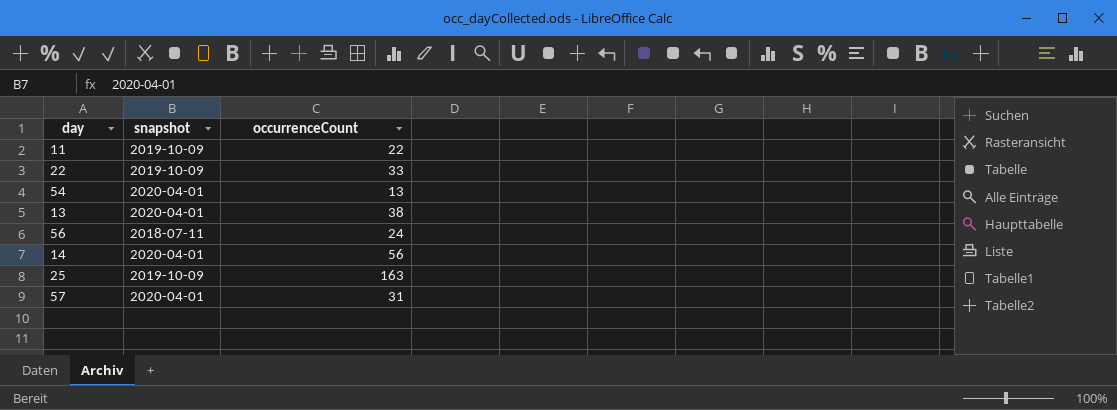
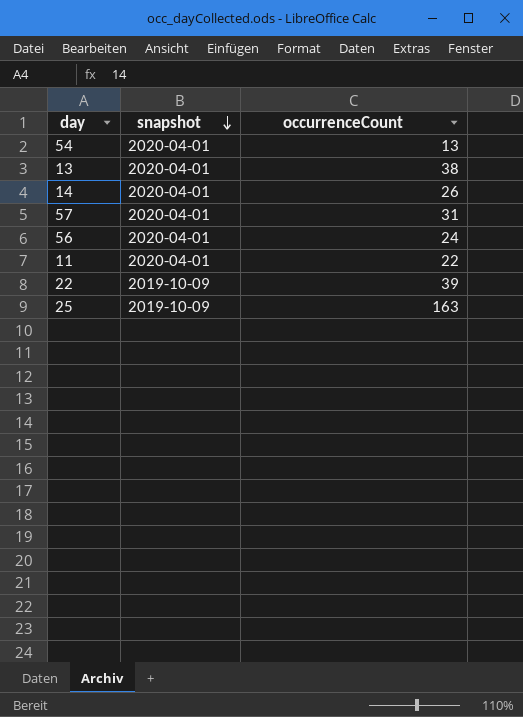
row order: none -> snapshot descending
14 | occurrenceCount: 56 -> 26
56 | snapshot: 2018-07-11 -> 2020-04-01
11 | snapshot: 2019-10-09 -> 2020-04-01
22 | occurrenceCount: 33 -> 39

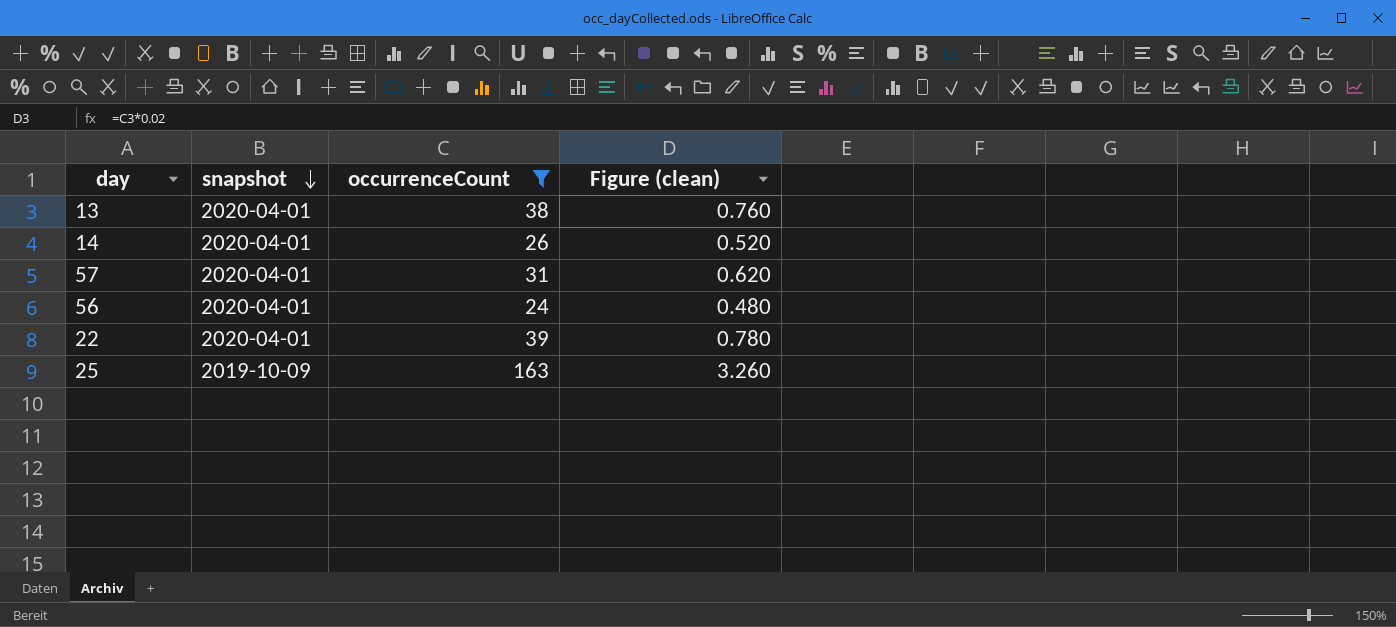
filter: none -> occurrenceCount >= 24
column Figure (clean) | formula: none -> [occurrenceCount] * 0.02
22 | snapshot: 2019-10-09 -> 2020-04-01

